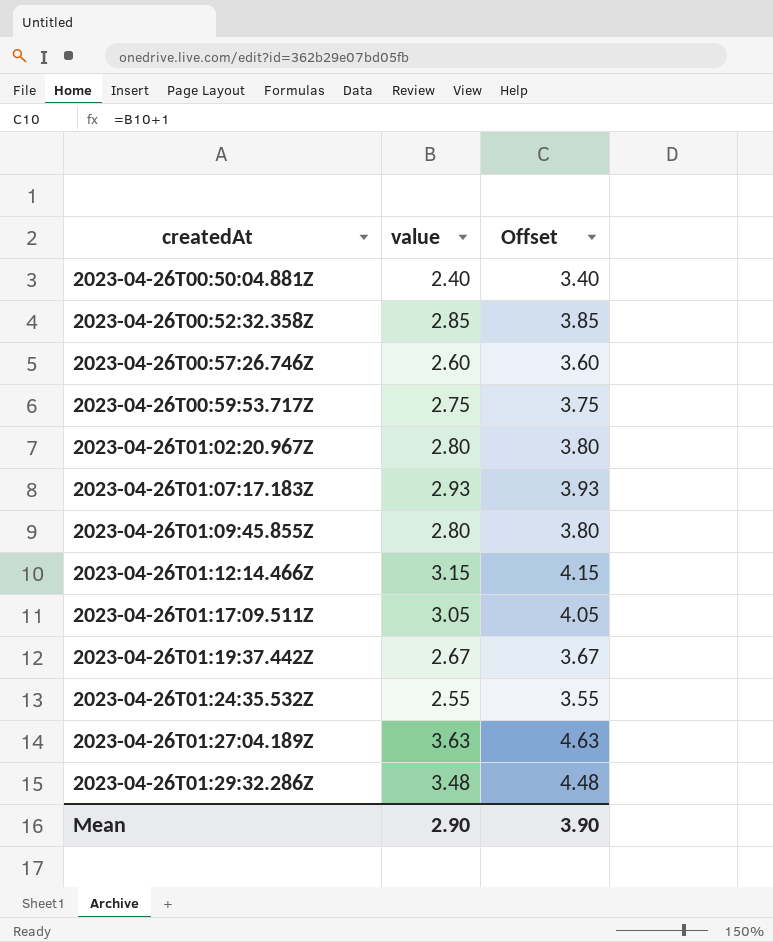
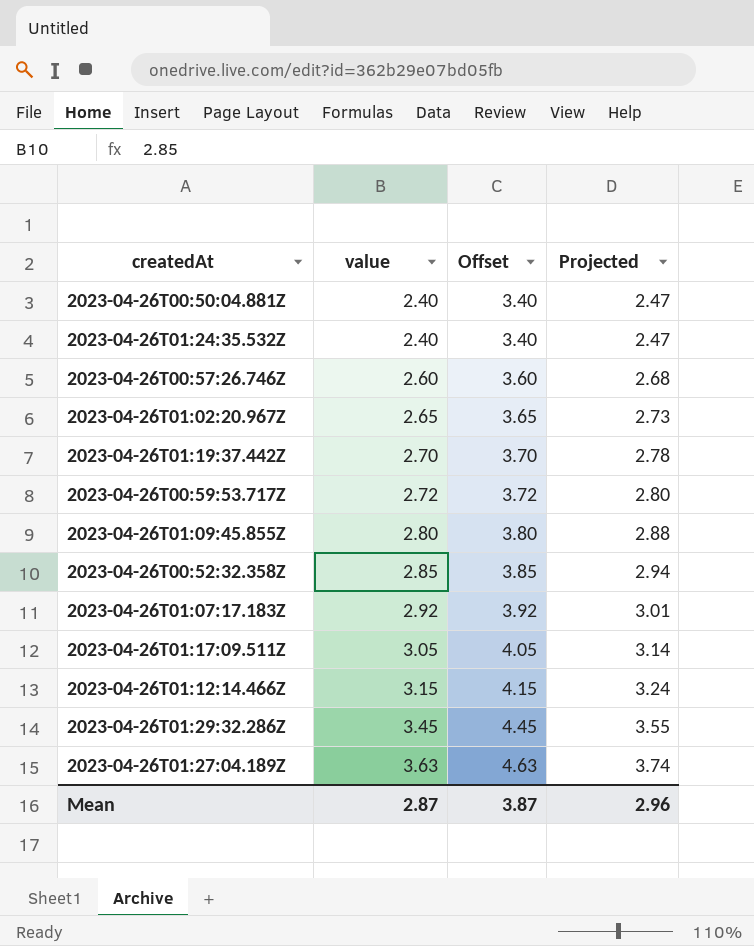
row order: createdAt ascending -> value ascending
column Projected | formula: none -> [value] * 1.03
2023-04-26T01:24:35.532Z | value: 2.55 -> 2.40
2023-04-26T01:24:35.532Z | Offset: 3.55 -> 3.40
2023-04-26T01:02:20.967Z | value: 2.80 -> 2.65
2023-04-26T01:02:20.967Z | Offset: 3.80 -> 3.65
2023-04-26T01:19:37.442Z | value: 2.67 -> 2.70
2023-04-26T01:19:37.442Z | Offset: 3.67 -> 3.70
2023-04-26T00:59:53.717Z | value: 2.75 -> 2.72
2023-04-26T00:59:53.717Z | Offset: 3.75 -> 3.72
2023-04-26T01:07:17.183Z | value: 2.93 -> 2.92
2023-04-26T01:07:17.183Z | Offset: 3.93 -> 3.92
2023-04-26T01:29:32.286Z | value: 3.48 -> 3.45
2023-04-26T01:29:32.286Z | Offset: 4.48 -> 4.45
Mean | value: 2.90 -> 2.87
Mean | Offset: 3.90 -> 3.87

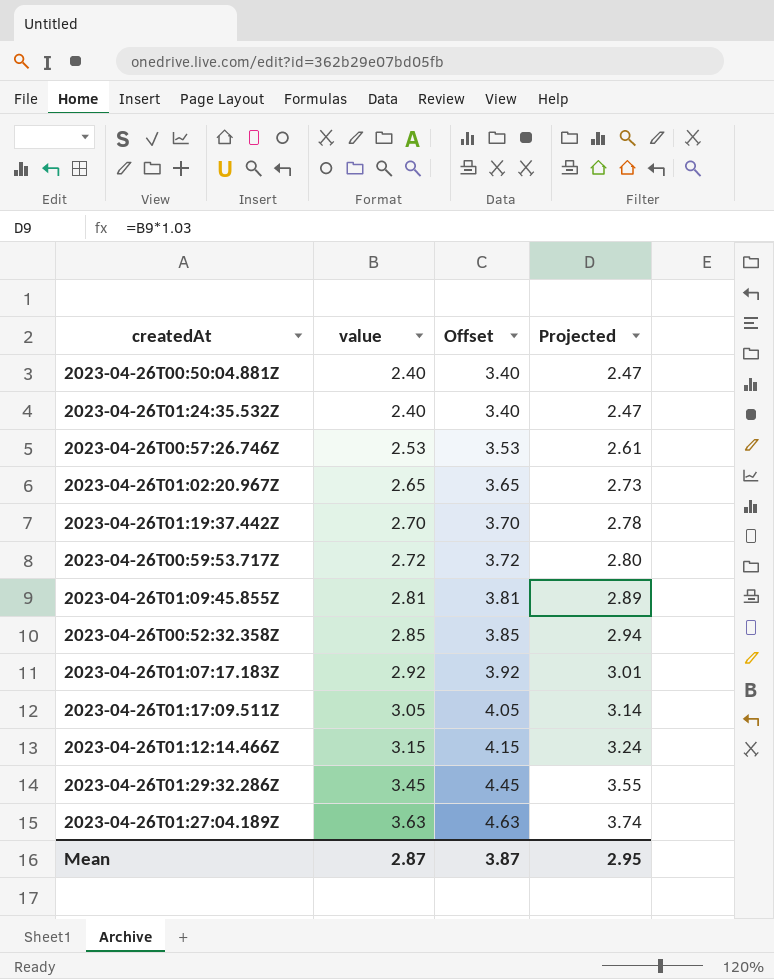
2023-04-26T00:57:26.746Z | value: 2.60 -> 2.53
2023-04-26T00:57:26.746Z | Offset: 3.60 -> 3.53
2023-04-26T00:57:26.746Z | Projected: 2.68 -> 2.61
2023-04-26T01:09:45.855Z | value: 2.80 -> 2.81
2023-04-26T01:09:45.855Z | Offset: 3.80 -> 3.81
2023-04-26T01:09:45.855Z | Projected: 2.88 -> 2.89
Mean | Projected: 2.96 -> 2.95

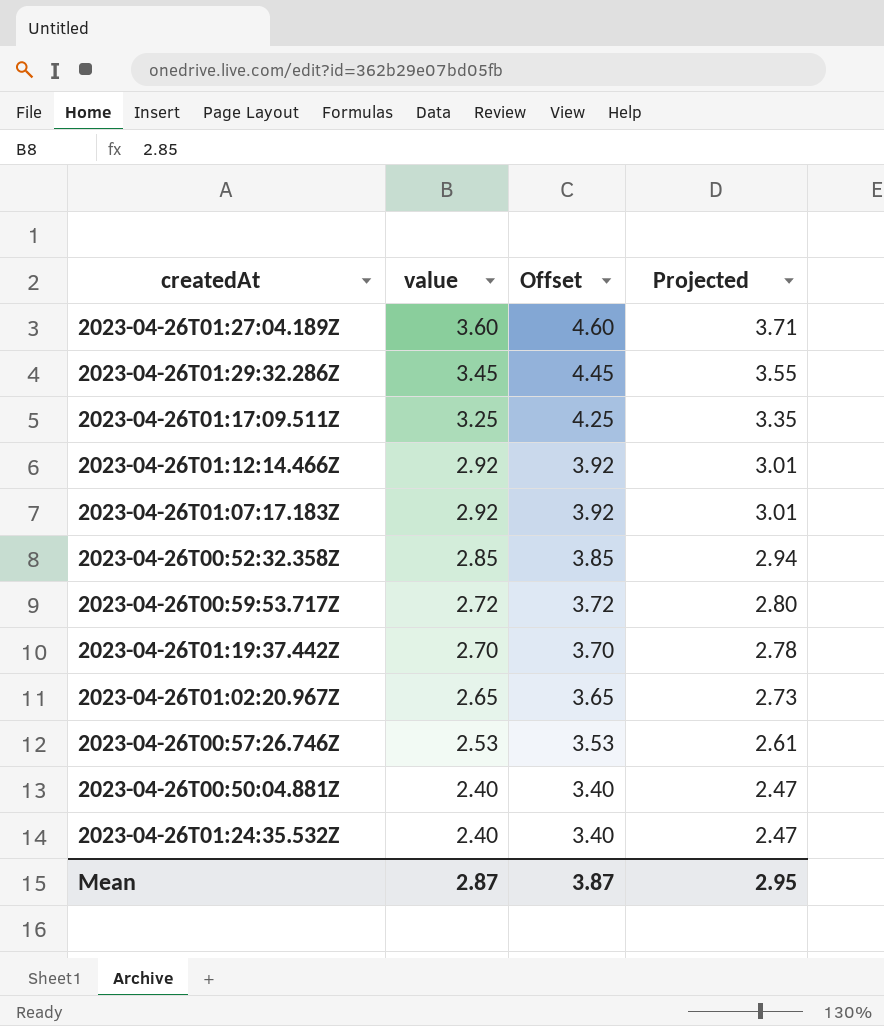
row order: value ascending -> value descending
row 2023-04-26T01:09:45.855Z: 2.81 | 3.81 | 2.89 -> none
2023-04-26T01:27:04.189Z | value: 3.63 -> 3.60
2023-04-26T01:27:04.189Z | Offset: 4.63 -> 4.60
2023-04-26T01:27:04.189Z | Projected: 3.74 -> 3.71
2023-04-26T01:17:09.511Z | value: 3.05 -> 3.25
2023-04-26T01:17:09.511Z | Offset: 4.05 -> 4.25
2023-04-26T01:17:09.511Z | Projected: 3.14 -> 3.35
2023-04-26T01:12:14.466Z | value: 3.15 -> 2.92
2023-04-26T01:12:14.466Z | Offset: 4.15 -> 3.92
2023-04-26T01:12:14.466Z | Projected: 3.24 -> 3.01

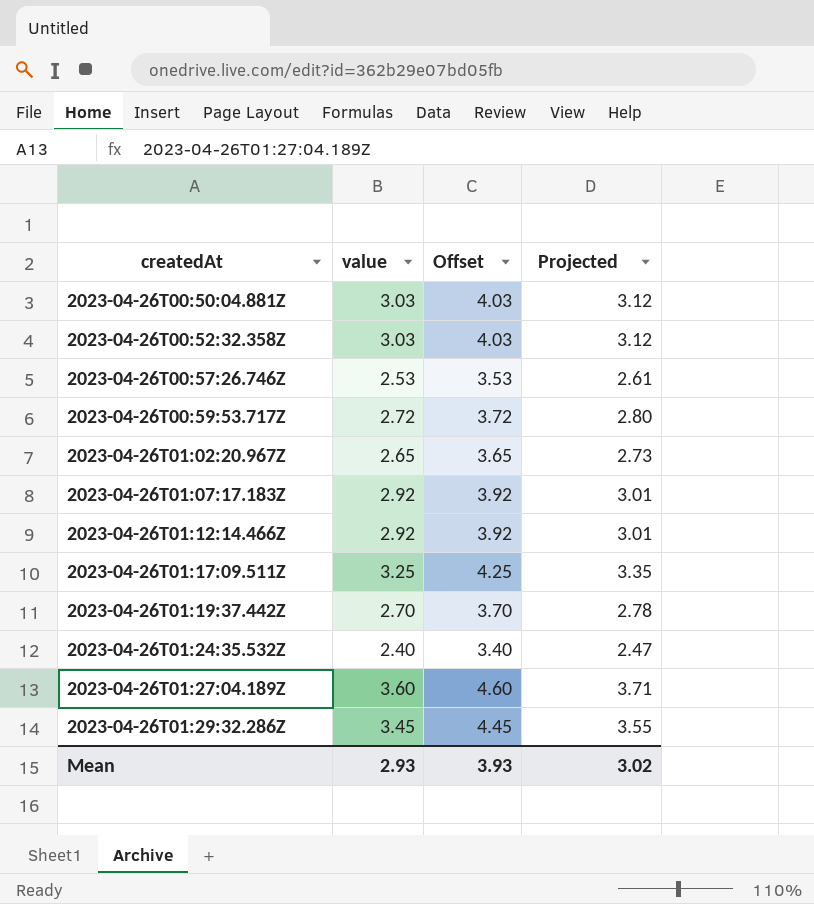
row order: value descending -> createdAt ascending
2023-04-26T00:50:04.881Z | value: 2.40 -> 3.03
2023-04-26T00:50:04.881Z | Offset: 3.40 -> 4.03
2023-04-26T00:50:04.881Z | Projected: 2.47 -> 3.12
2023-04-26T00:52:32.358Z | value: 2.85 -> 3.03
2023-04-26T00:52:32.358Z | Offset: 3.85 -> 4.03
2023-04-26T00:52:32.358Z | Projected: 2.94 -> 3.12
Mean | value: 2.87 -> 2.93
Mean | Offset: 3.87 -> 3.93
Mean | Projected: 2.95 -> 3.02

